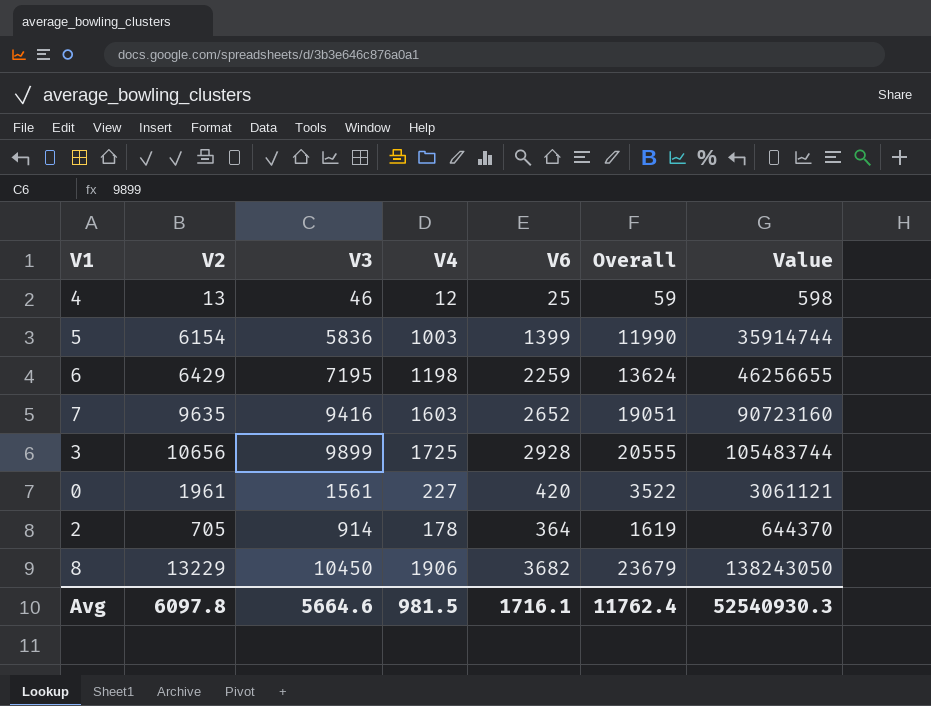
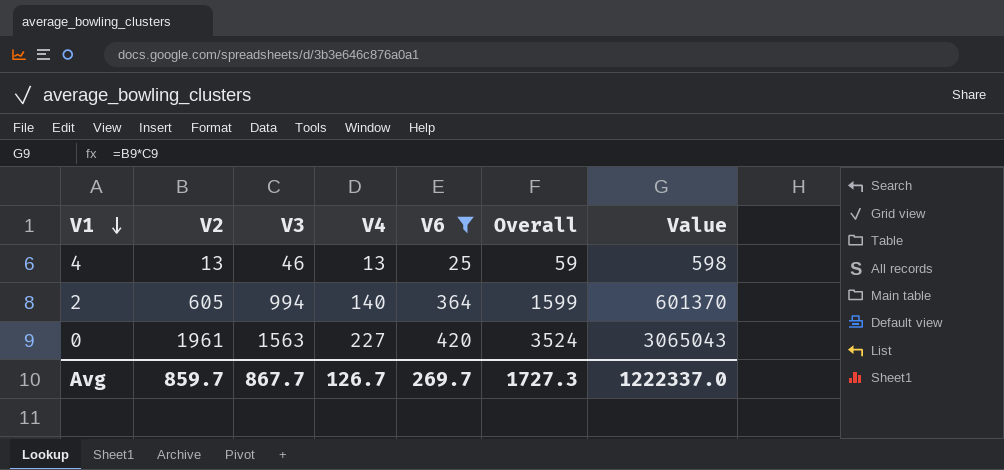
filter: none -> V6 <= 420
row order: none -> V1 descending
4 | V4: 12 -> 13
2 | V2: 705 -> 605
2 | V3: 914 -> 994
2 | V4: 178 -> 140
2 | Overall: 1619 -> 1599
2 | Value: 644370 -> 601370
0 | V3: 1561 -> 1563
0 | Overall: 3522 -> 3524
0 | Value: 3061121 -> 3065043
Avg | V2: 6097.8 -> 859.7
Avg | V3: 5664.6 -> 867.7
Avg | V4: 981.5 -> 126.7
Avg | V6: 1716.1 -> 269.7
Avg | Overall: 11762.4 -> 1727.3
Avg | Value: 52540930.3 -> 1222337.0

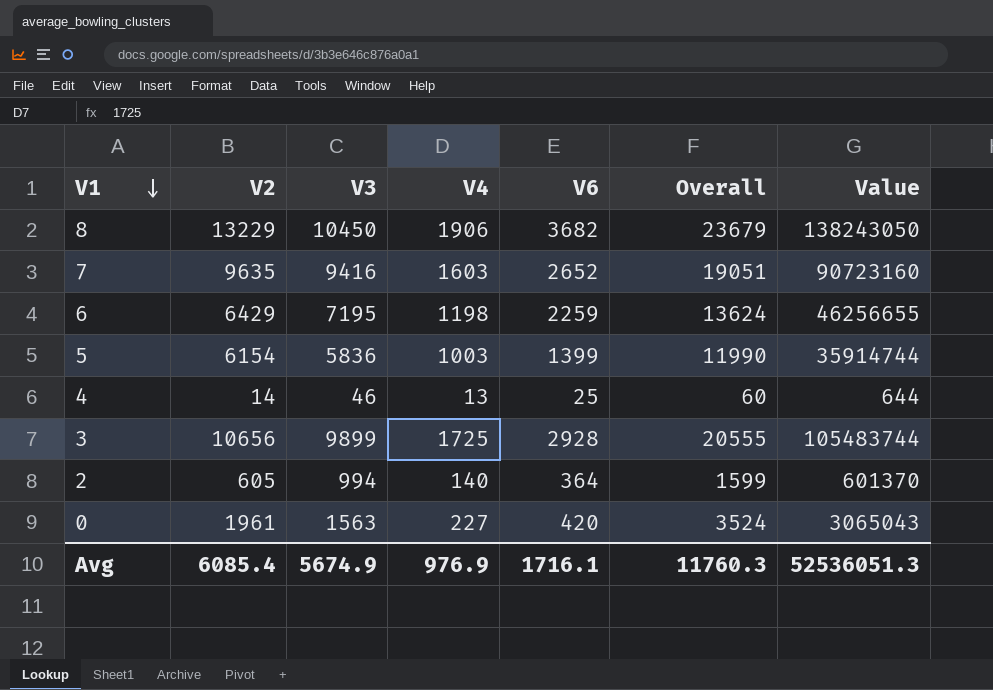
filter: V6 <= 420 -> none
4 | V2: 13 -> 14
4 | Overall: 59 -> 60
4 | Value: 598 -> 644
Avg | V2: 859.7 -> 6085.4
Avg | V3: 867.7 -> 5674.9
Avg | V4: 126.7 -> 976.9
Avg | V6: 269.7 -> 1716.1
Avg | Overall: 1727.3 -> 11760.3
Avg | Value: 1222337.0 -> 52536051.3

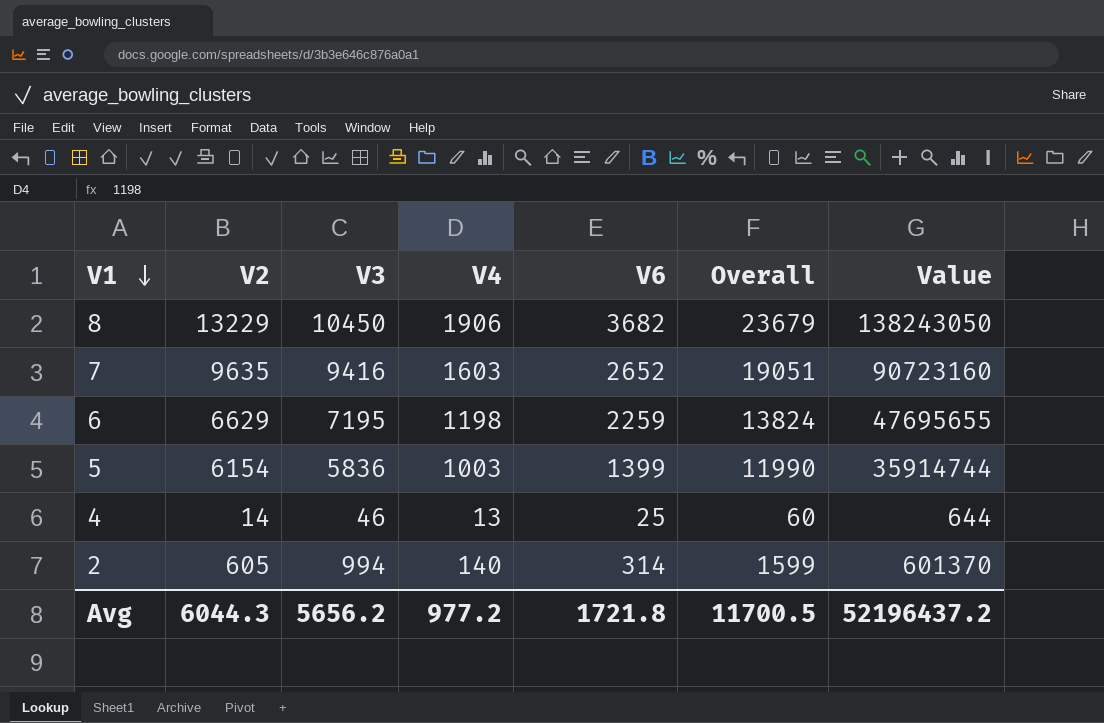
row 3: 10656 | 9899 | 1725 | 2928 | 20555 | 105483744 -> none
row 0: 1961 | 1563 | 227 | 420 | 3524 | 3065043 -> none
6 | V2: 6429 -> 6629
6 | Overall: 13624 -> 13824
6 | Value: 46256655 -> 47695655
2 | V6: 364 -> 314
Avg | V2: 6085.4 -> 6044.3
Avg | V3: 5674.9 -> 5656.2
Avg | V4: 976.9 -> 977.2
Avg | V6: 1716.1 -> 1721.8
Avg | Overall: 11760.3 -> 11700.5
Avg | Value: 52536051.3 -> 52196437.2

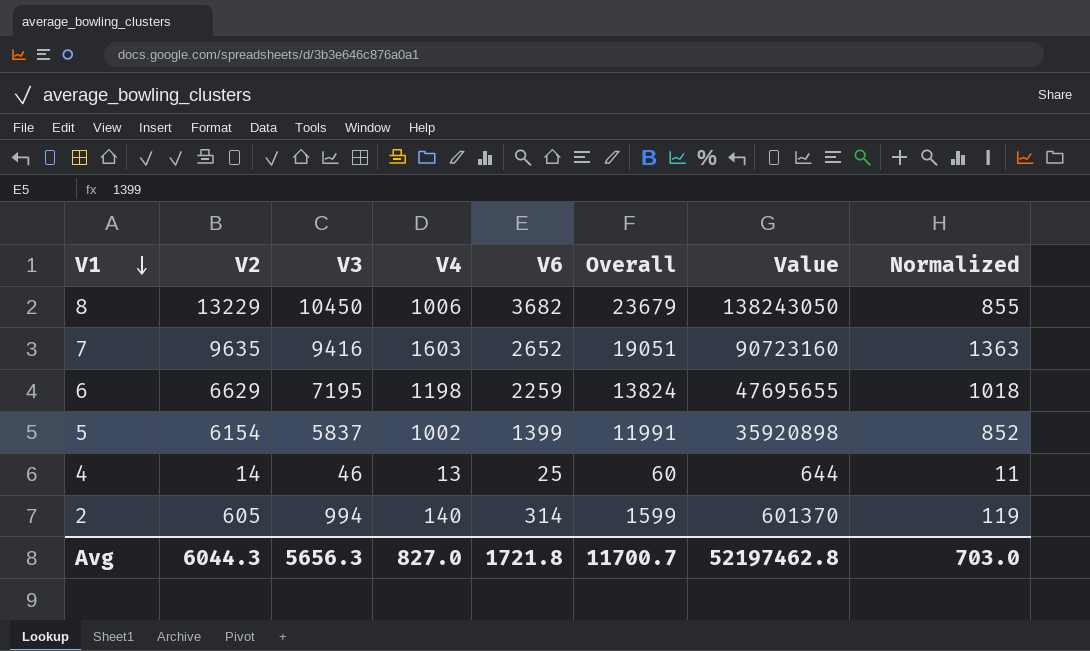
column Normalized | formula: none -> [V4] * 0.85
8 | V4: 1906 -> 1006
5 | V3: 5836 -> 5837
5 | V4: 1003 -> 1002
5 | Overall: 11990 -> 11991
5 | Value: 35914744 -> 35920898
Avg | V3: 5656.2 -> 5656.3
Avg | V4: 977.2 -> 827.0
Avg | Overall: 11700.5 -> 11700.7
Avg | Value: 52196437.2 -> 52197462.8

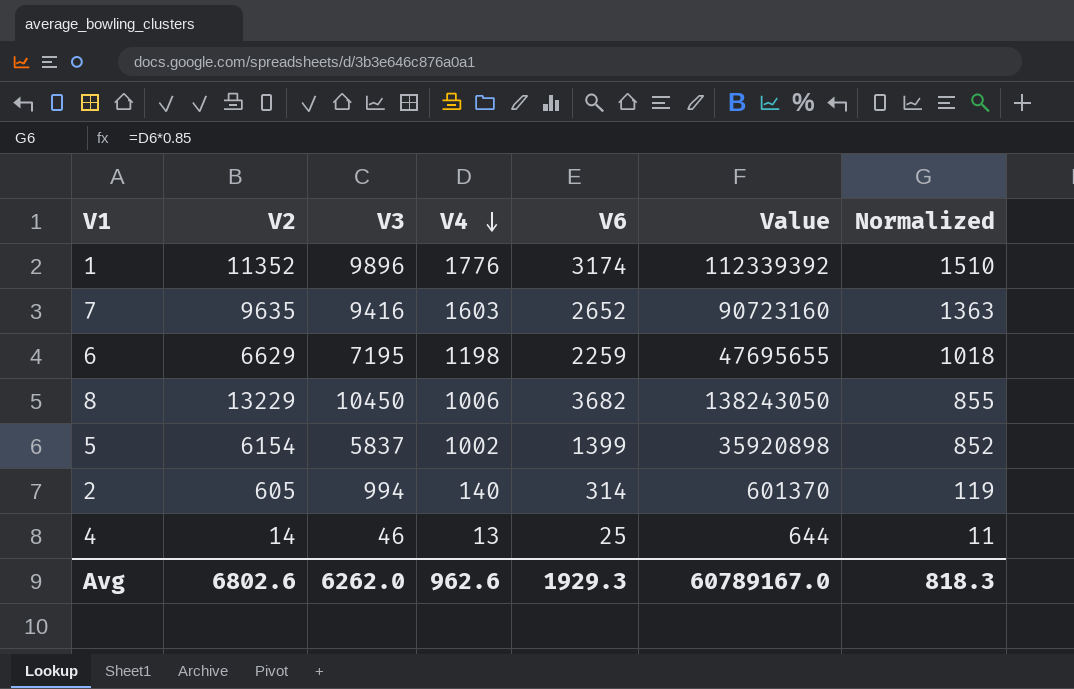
row order: V1 descending -> V4 descending
column Overall | formula: [V2] + [V3] -> none
row 1: none -> 11352 | 9896 | 1776 | 3174 | 112339392 | 1510
Avg | V2: 6044.3 -> 6802.6
Avg | V3: 5656.3 -> 6262.0
Avg | V4: 827.0 -> 962.6
Avg | V6: 1721.8 -> 1929.3
Avg | Value: 52197462.8 -> 60789167.0
Avg | Normalized: 703.0 -> 818.3

